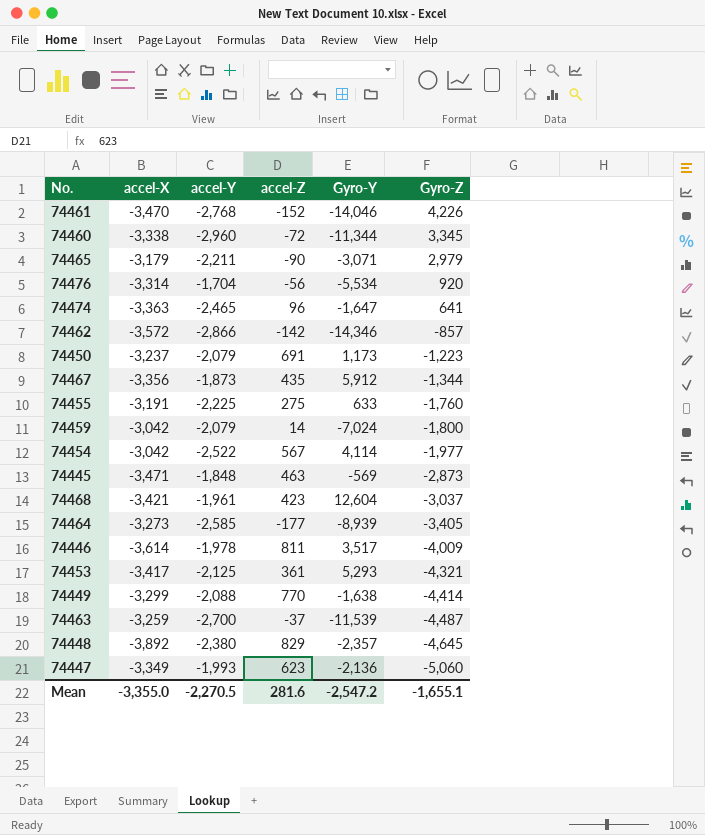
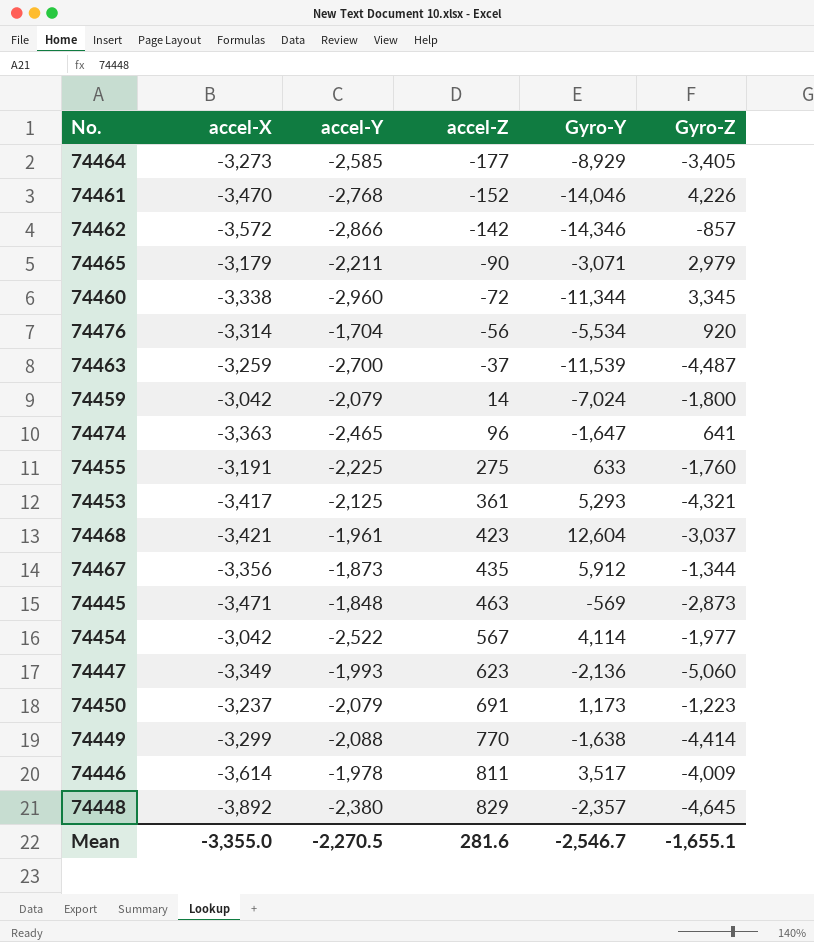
row order: Gyro-Z descending -> accel-Z ascending
74464 | Gyro-Y: -8,939 -> -8,929
Mean | Gyro-Y: -2,547.2 -> -2,546.7

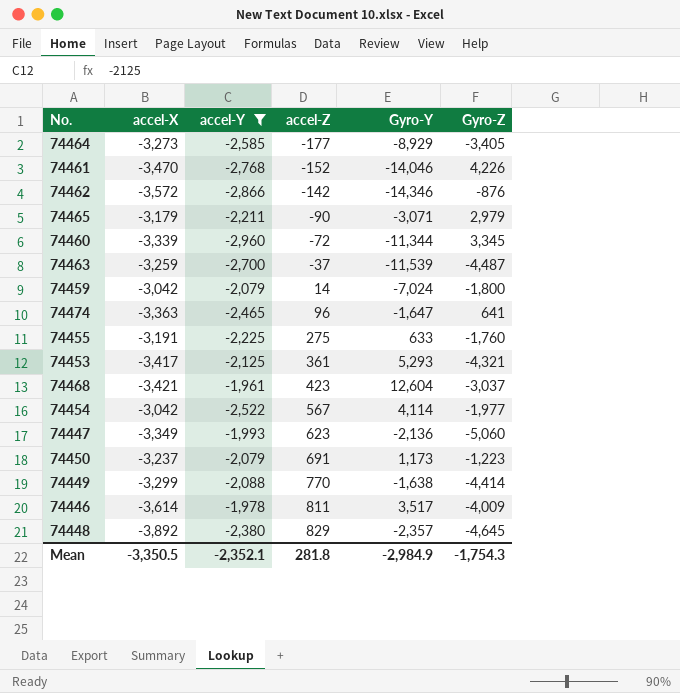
filter: none -> accel-Y <= -1,961
74462 | Gyro-Z: -857 -> -876
74460 | accel-X: -3,338 -> -3,339
Mean | accel-X: -3,355.0 -> -3,350.5
Mean | accel-Y: -2,270.5 -> -2,352.1
Mean | accel-Z: 281.6 -> 281.8
Mean | Gyro-Y: -2,546.7 -> -2,984.9
Mean | Gyro-Z: -1,655.1 -> -1,754.3

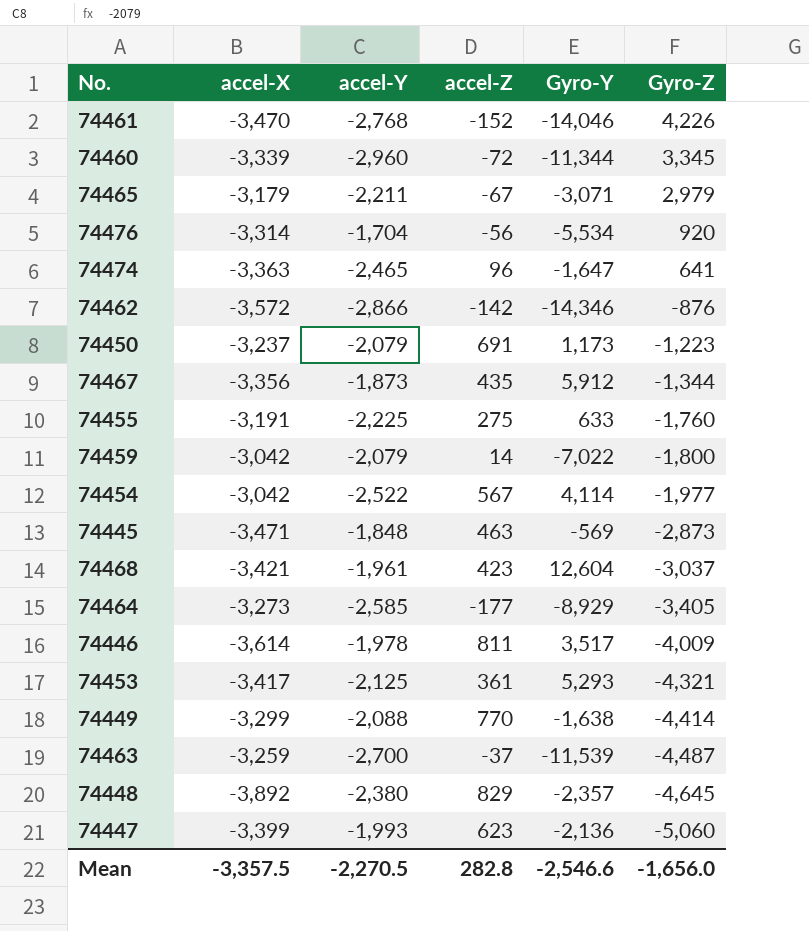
filter: accel-Y <= -1,961 -> none
row order: accel-Z ascending -> Gyro-Z descending
74465 | accel-Z: -90 -> -67
74459 | Gyro-Y: -7,024 -> -7,022
74447 | accel-X: -3,349 -> -3,399
Mean | accel-X: -3,350.5 -> -3,357.5
Mean | accel-Y: -2,352.1 -> -2,270.5
Mean | accel-Z: 281.8 -> 282.8
Mean | Gyro-Y: -2,984.9 -> -2,546.6
Mean | Gyro-Z: -1,754.3 -> -1,656.0

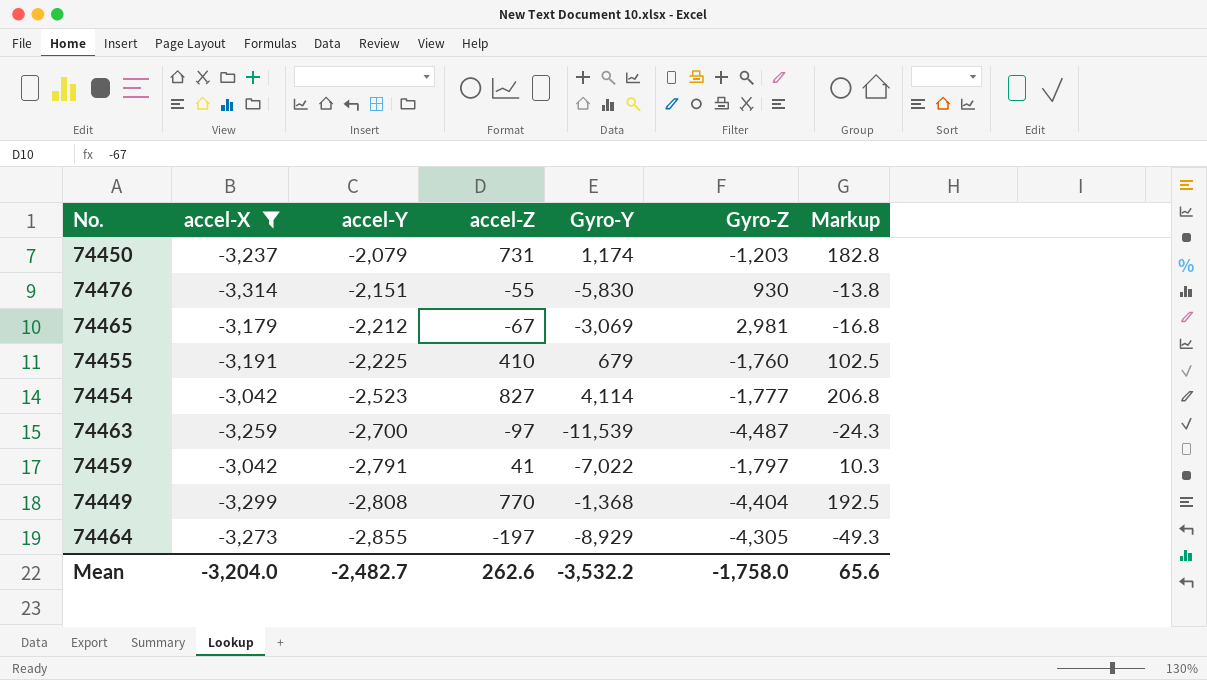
filter: none -> accel-X >= -3,314
row order: Gyro-Z descending -> accel-Y descending
column Markup | formula: none -> [accel-Z] * 0.25
74450 | accel-Z: 691 -> 731
74450 | Gyro-Y: 1,173 -> 1,174
74450 | Gyro-Z: -1,223 -> -1,203
74476 | accel-Y: -1,704 -> -2,151
74476 | accel-Z: -56 -> -55
74476 | Gyro-Y: -5,534 -> -5,830
74476 | Gyro-Z: 920 -> 930
74465 | accel-Y: -2,211 -> -2,212
74465 | Gyro-Y: -3,071 -> -3,069
74465 | Gyro-Z: 2,979 -> 2,981
74455 | accel-Z: 275 -> 410
74455 | Gyro-Y: 633 -> 679
74454 | accel-Y: -2,522 -> -2,523
74454 | accel-Z: 567 -> 827
74454 | Gyro-Z: -1,977 -> -1,777
74463 | accel-Z: -37 -> -97
74459 | accel-Y: -2,079 -> -2,791
74459 | accel-Z: 14 -> 41
74459 | Gyro-Z: -1,800 -> -1,797
74449 | accel-Y: -2,088 -> -2,808
74449 | Gyro-Y: -1,638 -> -1,368
74449 | Gyro-Z: -4,414 -> -4,404
74464 | accel-Y: -2,585 -> -2,855
74464 | accel-Z: -177 -> -197
74464 | Gyro-Z: -3,405 -> -4,305
Mean | accel-X: -3,357.5 -> -3,204.0
Mean | accel-Y: -2,270.5 -> -2,482.7
Mean | accel-Z: 282.8 -> 262.6
Mean | Gyro-Y: -2,546.6 -> -3,532.2
Mean | Gyro-Z: -1,656.0 -> -1,758.0

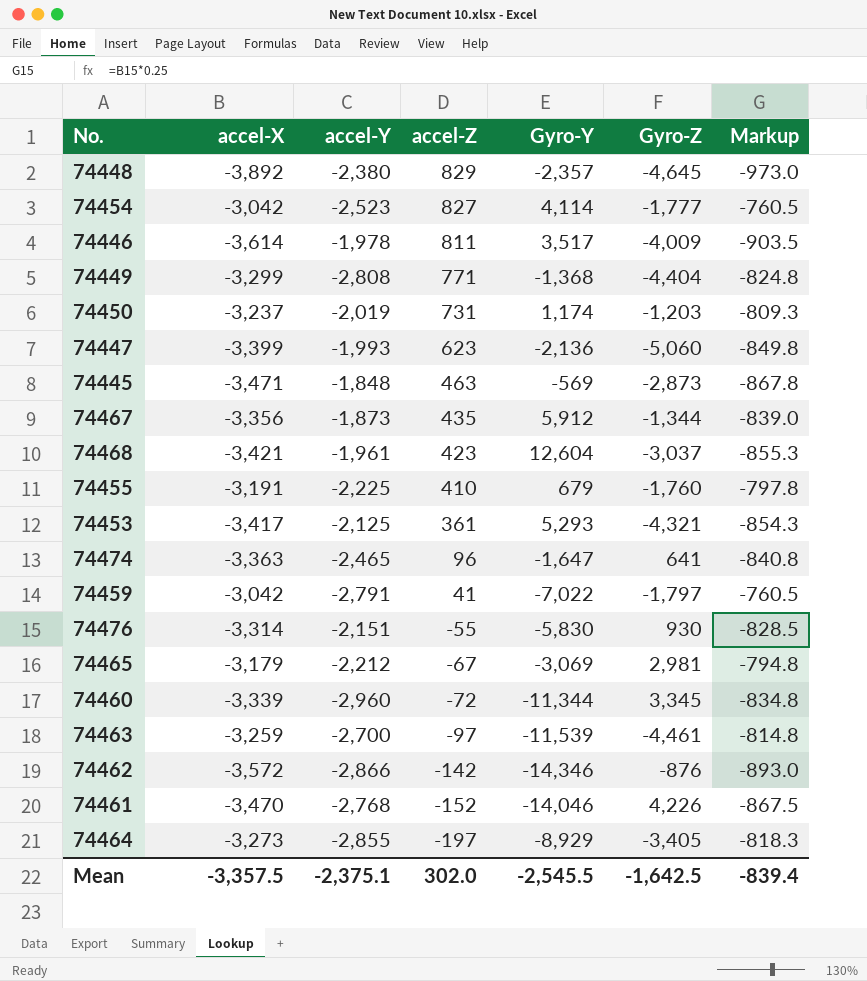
filter: accel-X >= -3,314 -> none
row order: accel-Y descending -> accel-Z descending
column Markup | formula: [accel-Z] * 0.25 -> [accel-X] * 0.25
74449 | accel-Z: 770 -> 771
74450 | accel-Y: -2,079 -> -2,019
74463 | Gyro-Z: -4,487 -> -4,461
74464 | Gyro-Z: -4,305 -> -3,405
Mean | accel-X: -3,204.0 -> -3,357.5
Mean | accel-Y: -2,482.7 -> -2,375.1
Mean | accel-Z: 262.6 -> 302.0
Mean | Gyro-Y: -3,532.2 -> -2,545.5
Mean | Gyro-Z: -1,758.0 -> -1,642.5
Mean | Markup: 65.6 -> -839.4

